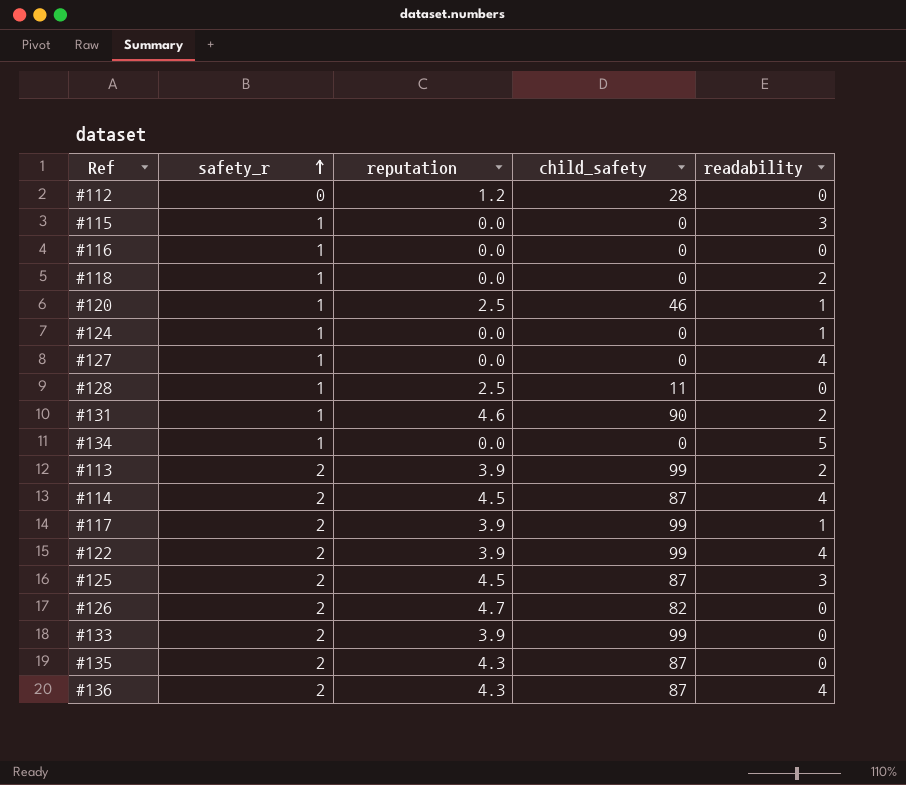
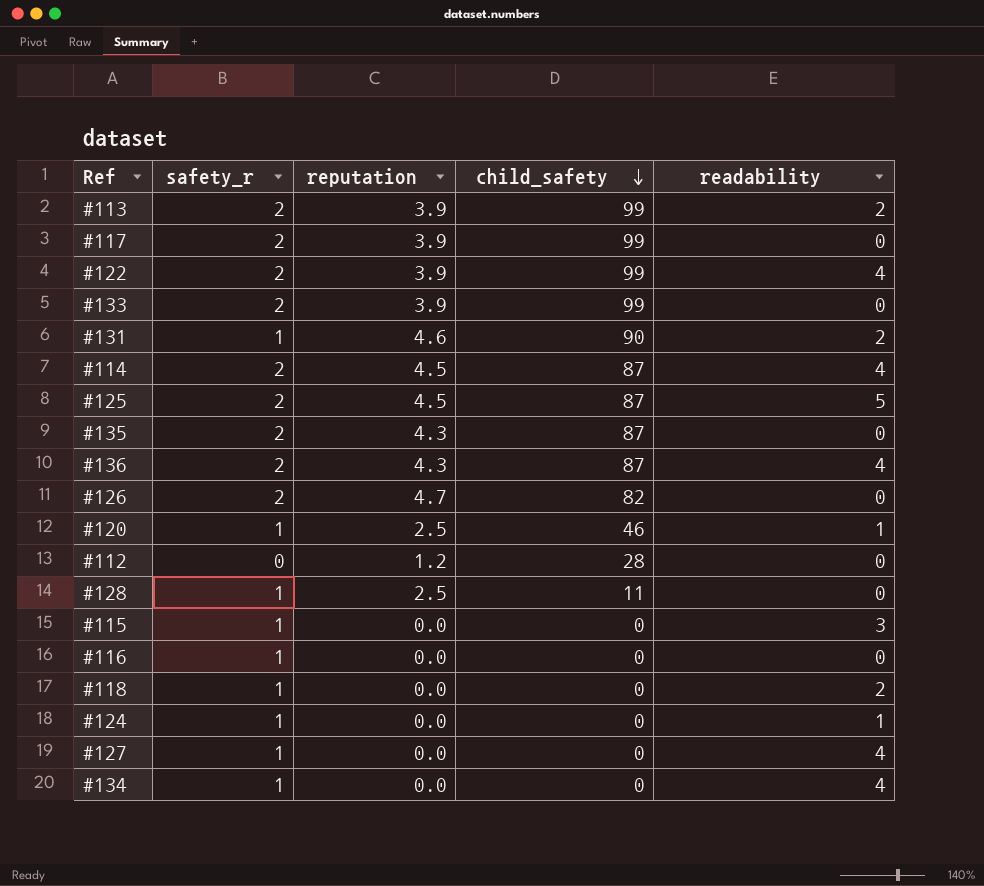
row order: safety_r ascending -> child_safety descending
#117 | readability: 1 -> 0
#125 | readability: 3 -> 5
#134 | readability: 5 -> 4

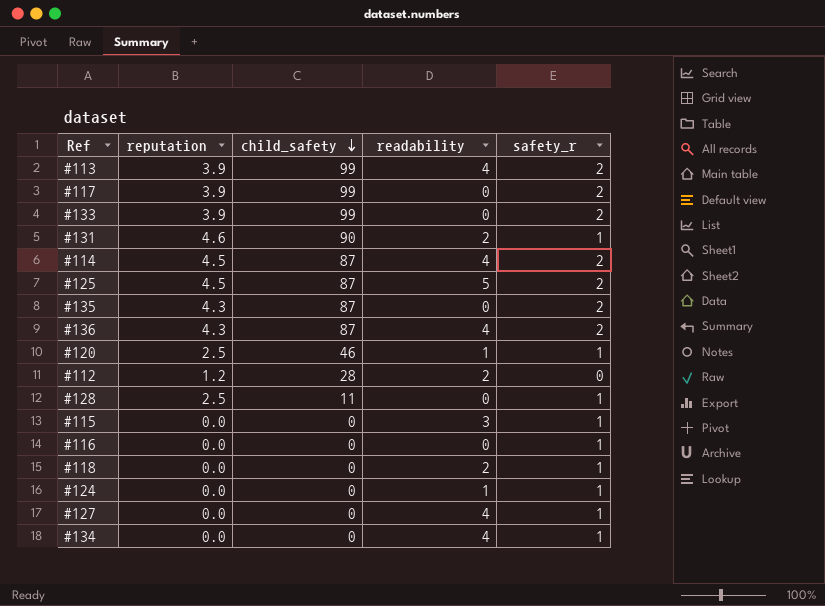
column safety_r | position: 2 -> 5
row #122: 2 | 3.9 | 99 | 4 -> none
row #126: 2 | 4.7 | 82 | 0 -> none
#113 | readability: 2 -> 4
#112 | readability: 0 -> 2

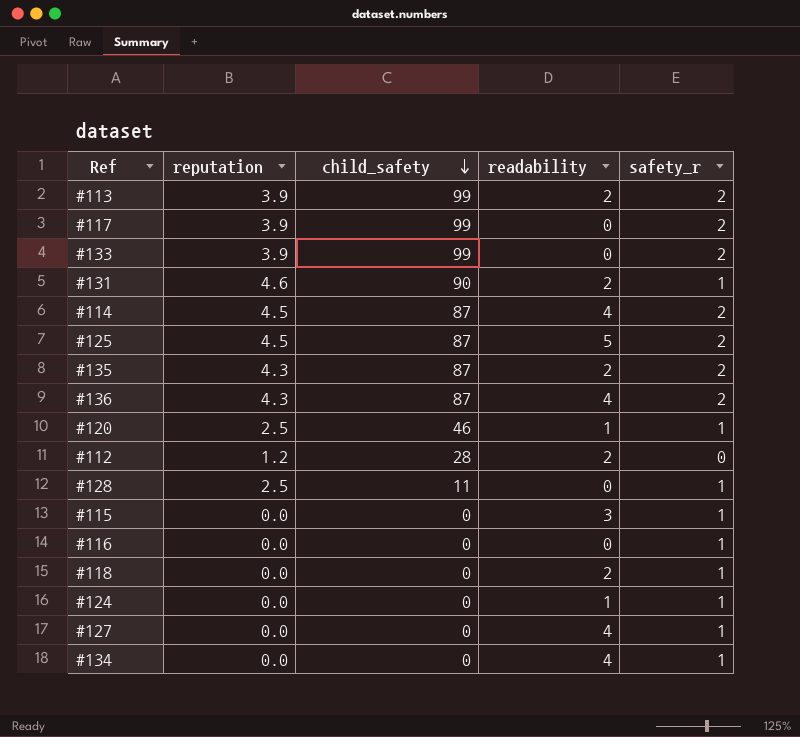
#113 | readability: 4 -> 2
#135 | readability: 0 -> 2

